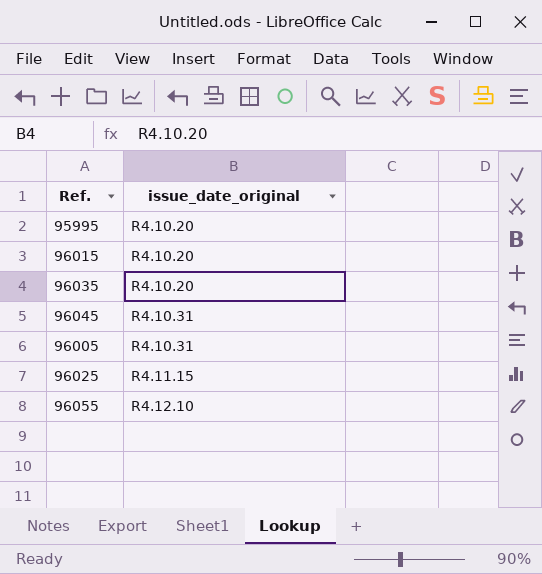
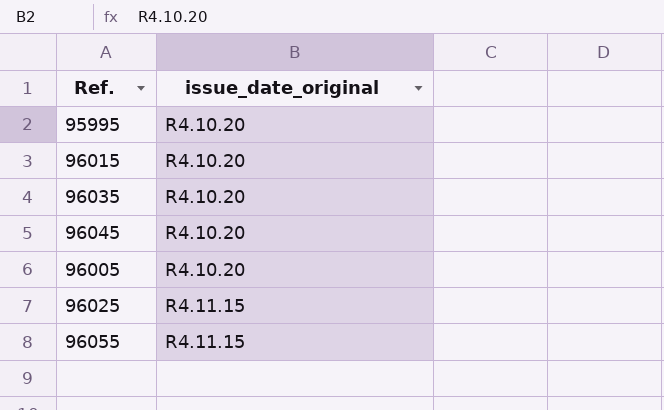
96045 | issue_date_original: R4.10.31 -> R4.10.20
96005 | issue_date_original: R4.10.31 -> R4.10.20
96055 | issue_date_original: R4.12.10 -> R4.11.15

